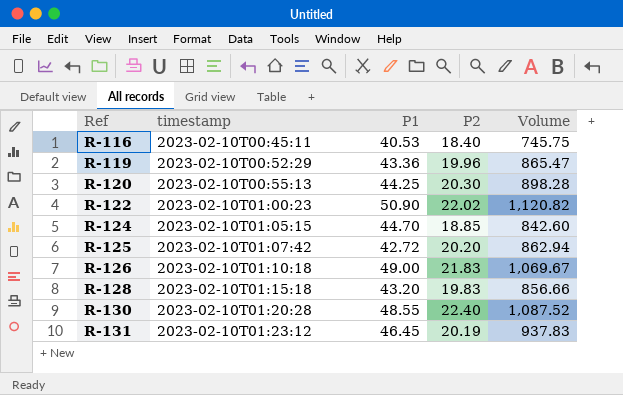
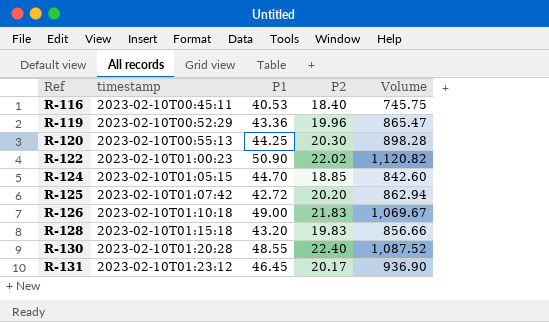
R-131 | P2: 20.19 -> 20.17
R-131 | Volume: 937.83 -> 936.90

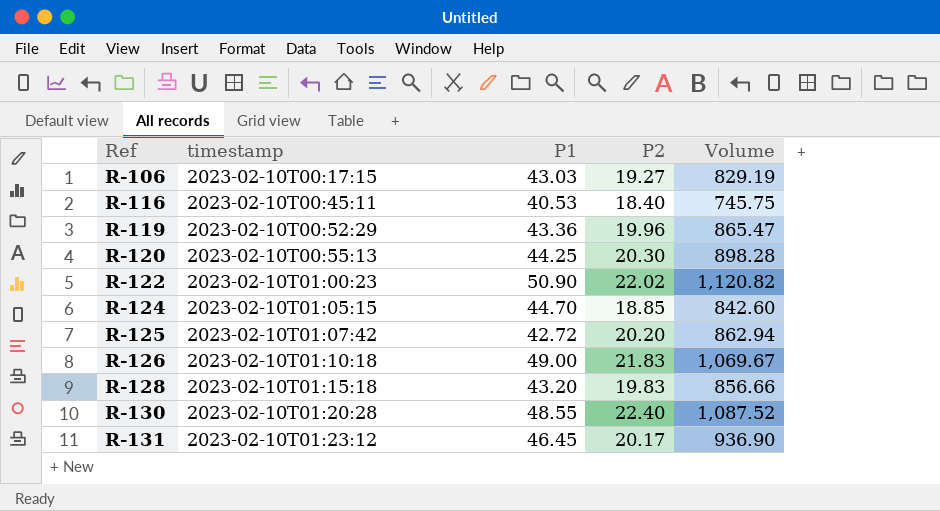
row R-106: none -> 2023-02-10T00:17:15 | 43.03 | 19.27 | 829.19

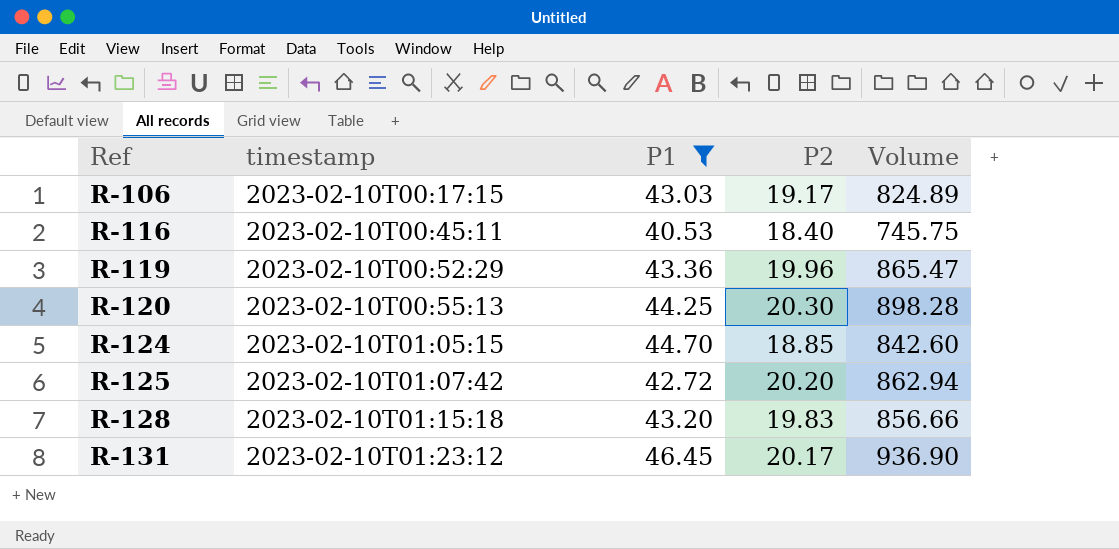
filter: none -> P1 <= 46.45
R-106 | P2: 19.27 -> 19.17
R-106 | Volume: 829.19 -> 824.89

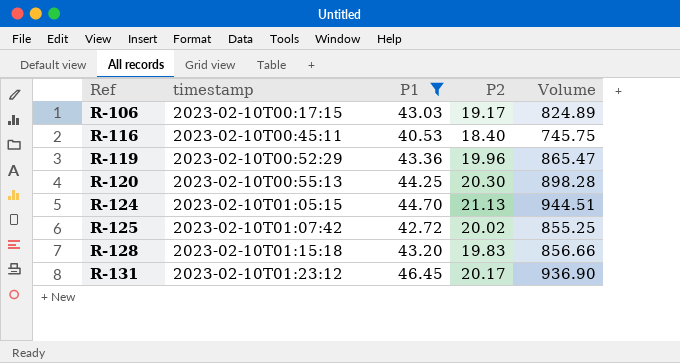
R-124 | P2: 18.85 -> 21.13
R-124 | Volume: 842.60 -> 944.51
R-125 | P2: 20.20 -> 20.02
R-125 | Volume: 862.94 -> 855.25

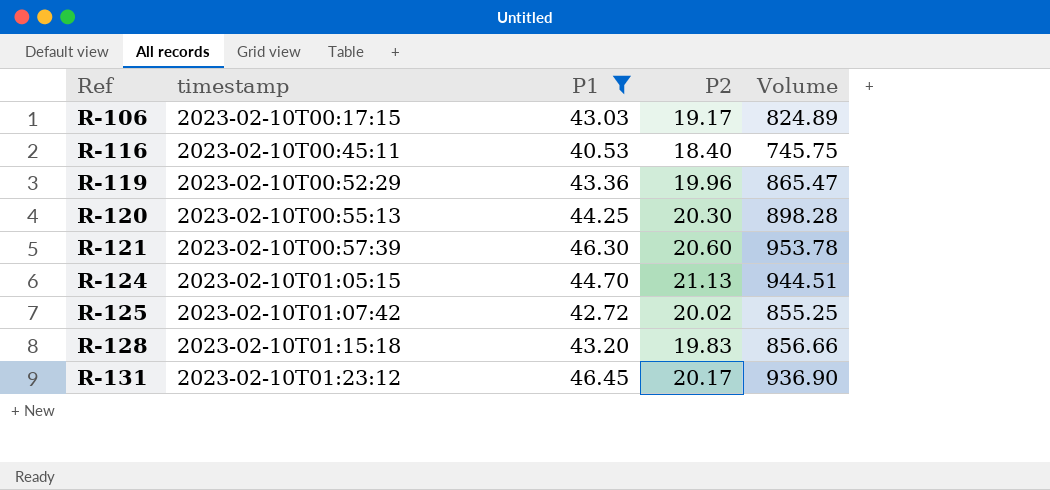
row R-121: none -> 2023-02-10T00:57:39 | 46.30 | 20.60 | 953.78

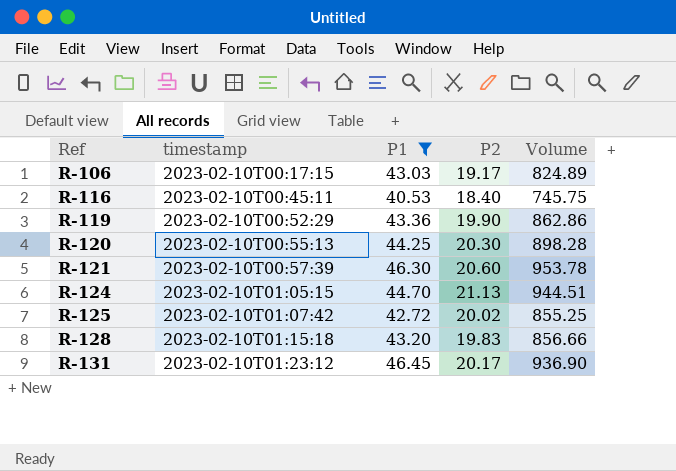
R-119 | P2: 19.96 -> 19.90
R-119 | Volume: 865.47 -> 862.86

